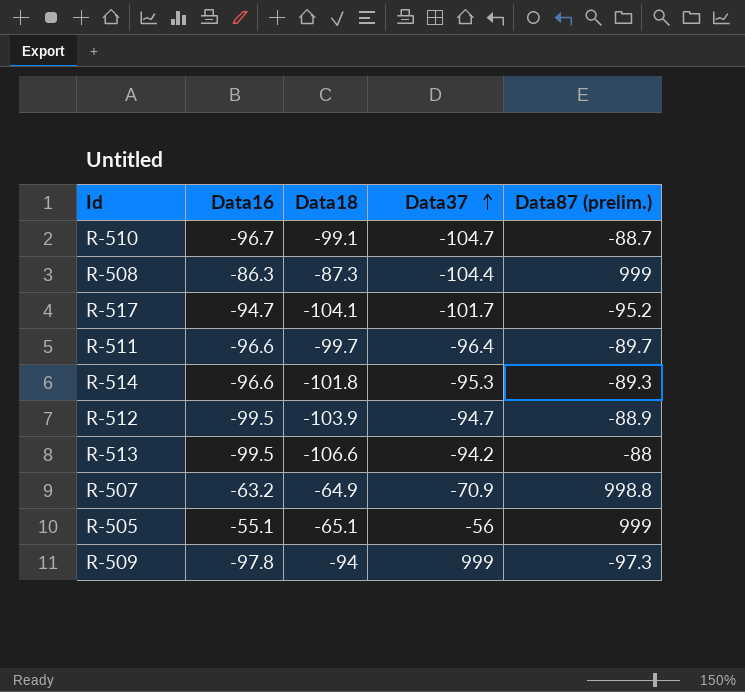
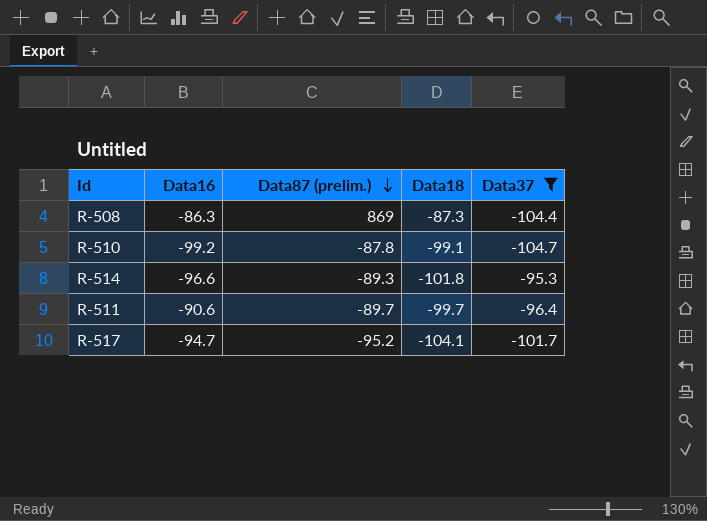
filter: none -> Data37 <= -95.3
row order: Data37 ascending -> Data87 (prelim.) descending
column Data87 (prelim.) | position: 5 -> 3
R-508 | Data87 (prelim.): 999 -> 869
R-510 | Data16: -96.7 -> -99.2
R-510 | Data87 (prelim.): -88.7 -> -87.8
R-511 | Data16: -96.6 -> -90.6

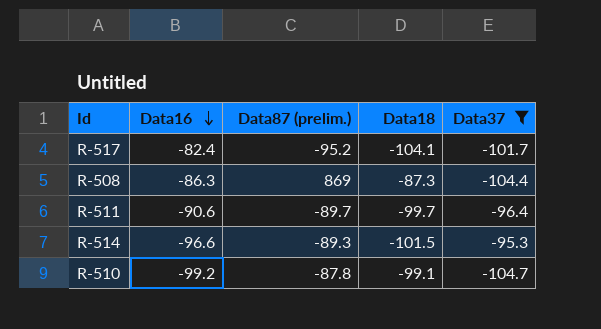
row order: Data87 (prelim.) descending -> Data16 descending
R-517 | Data16: -94.7 -> -82.4
R-514 | Data18: -101.8 -> -101.5

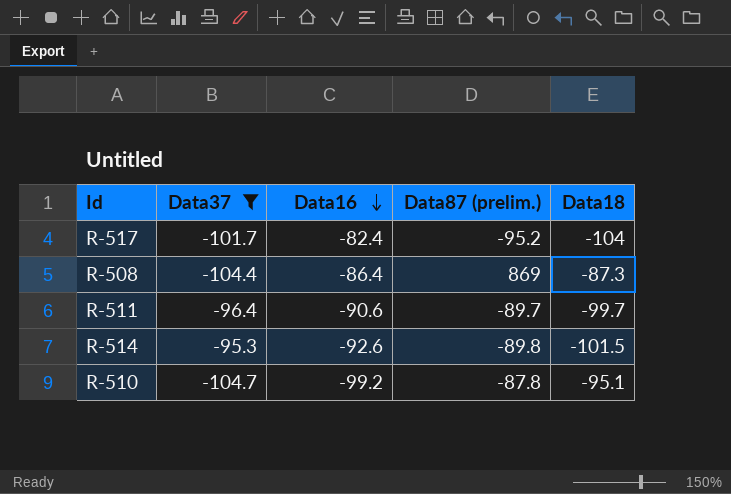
column Data37 | position: 5 -> 2
R-517 | Data18: -104.1 -> -104
R-508 | Data16: -86.3 -> -86.4
R-514 | Data16: -96.6 -> -92.6
R-514 | Data87 (prelim.): -89.3 -> -89.8
R-510 | Data18: -99.1 -> -95.1

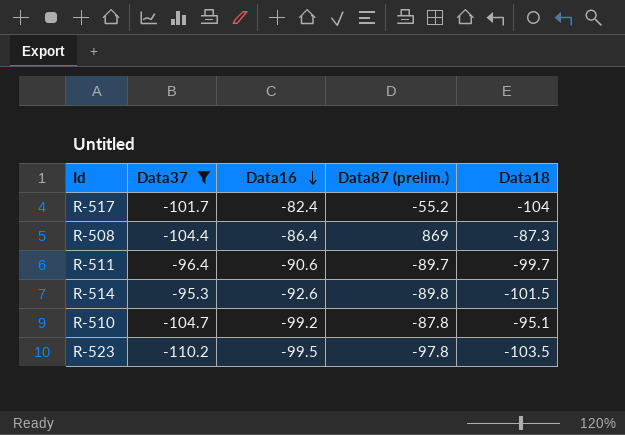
R-517 | Data87 (prelim.): -95.2 -> -55.2
row R-523: none -> -110.2 | -99.5 | -97.8 | -103.5

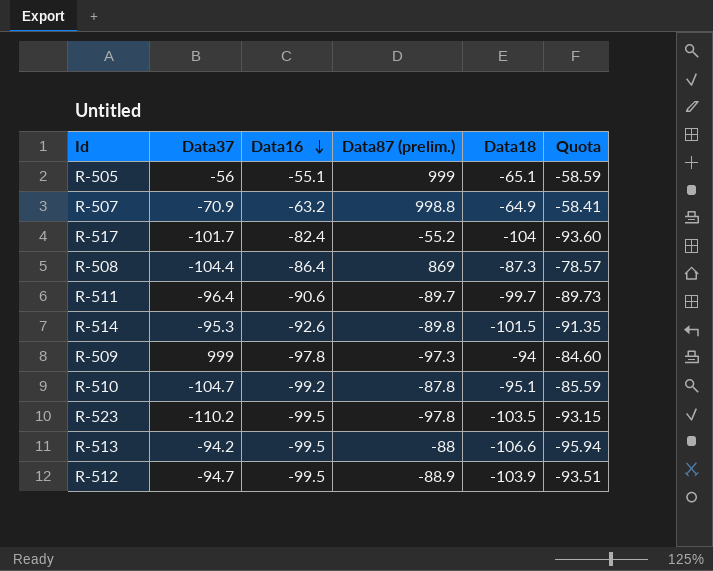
filter: Data37 <= -95.3 -> none
column Quota | formula: none -> [Data18] * 0.9

